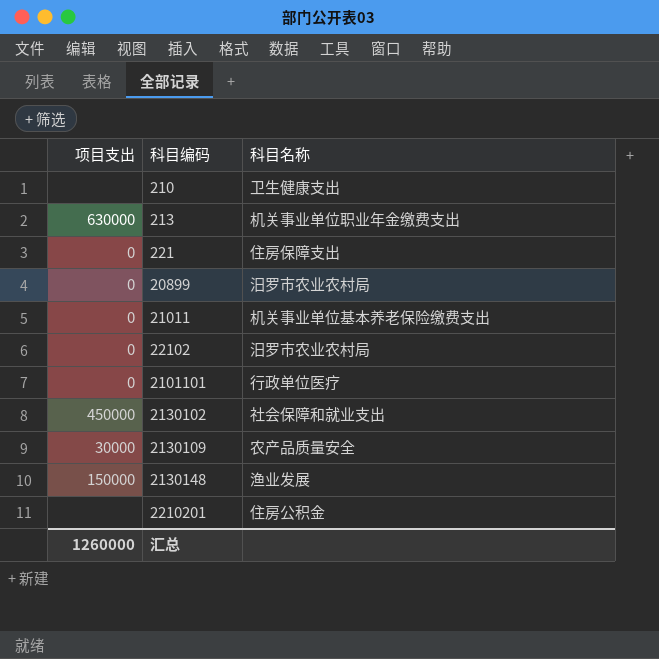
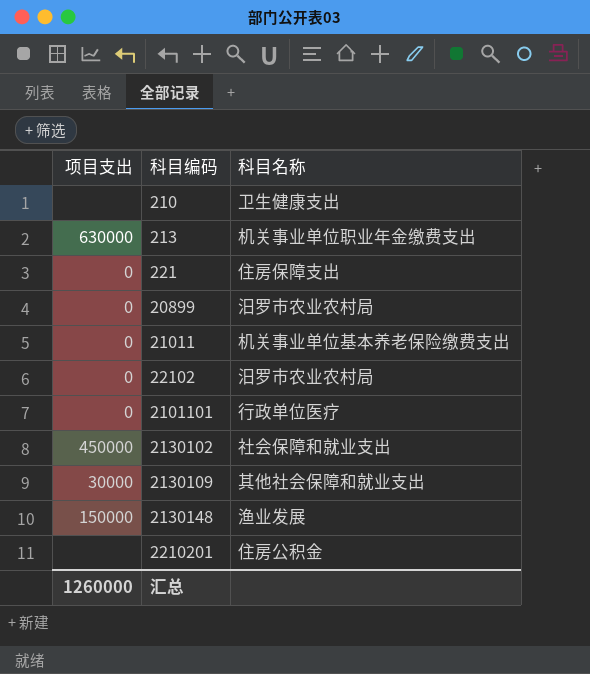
2130109 | 科目名称: 农产品质量安全 -> 其他社会保障和就业支出

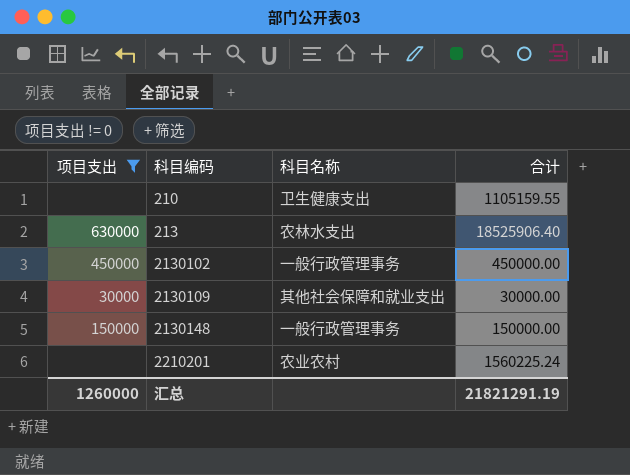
filter: none -> 项目支出 != 0
column 合计 | position: none -> 4
213 | 科目名称: 机关事业单位职业年金缴费支出 -> 农林水支出
2130102 | 科目名称: 社会保障和就业支出 -> 一般行政管理事务
2130148 | 科目名称: 渔业发展 -> 一般行政管理事务
2210201 | 科目名称: 住房公积金 -> 农业农村

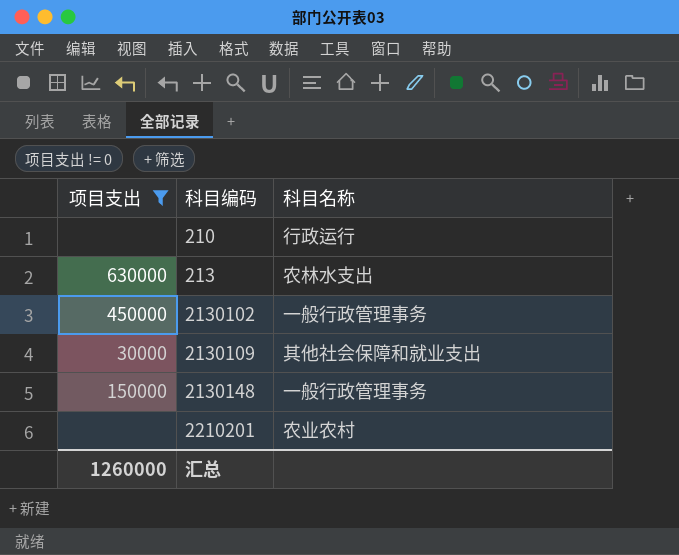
column 合计 | position: 4 -> none
210 | 科目名称: 卫生健康支出 -> 行政运行

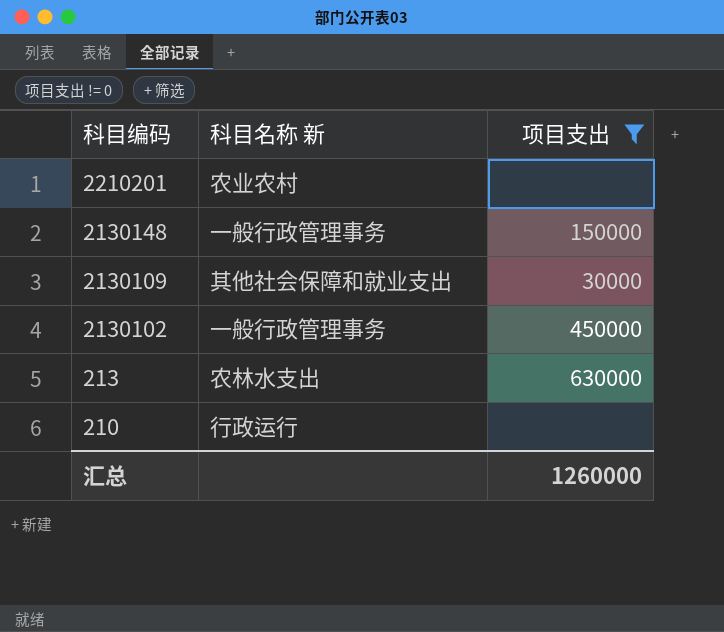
row order: 科目编码 ascending -> 科目编码 descending
column name: 科目名称 -> 科目名称 新
column 项目支出 | position: 1 -> 3

